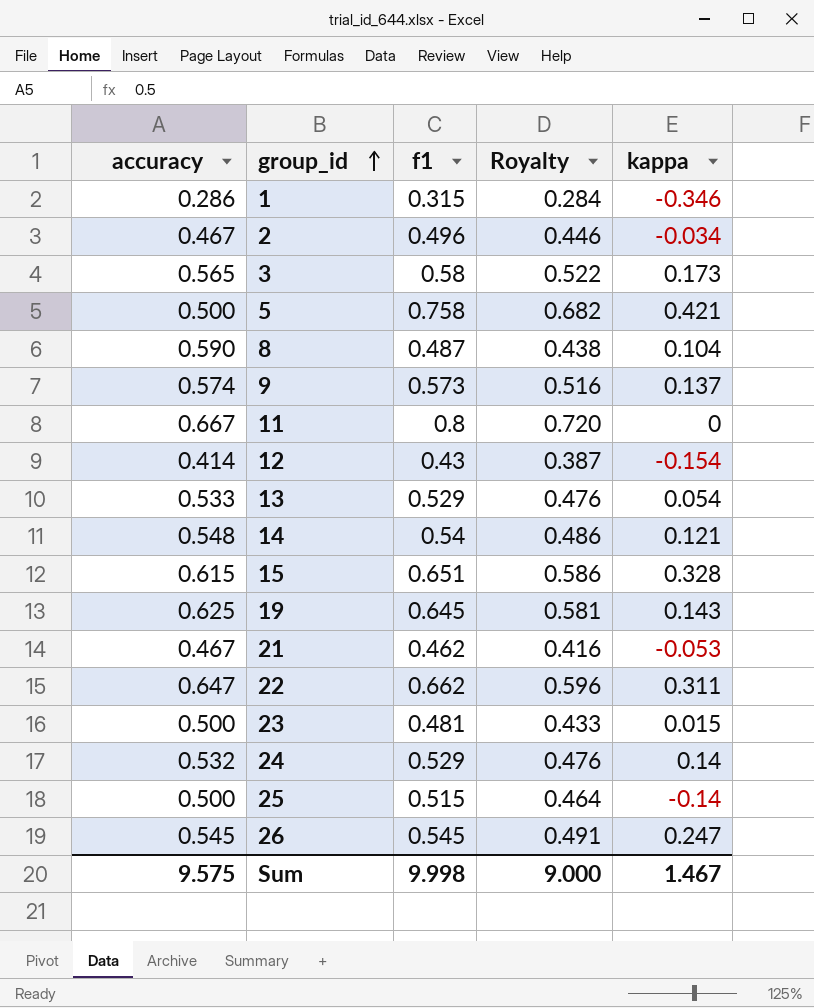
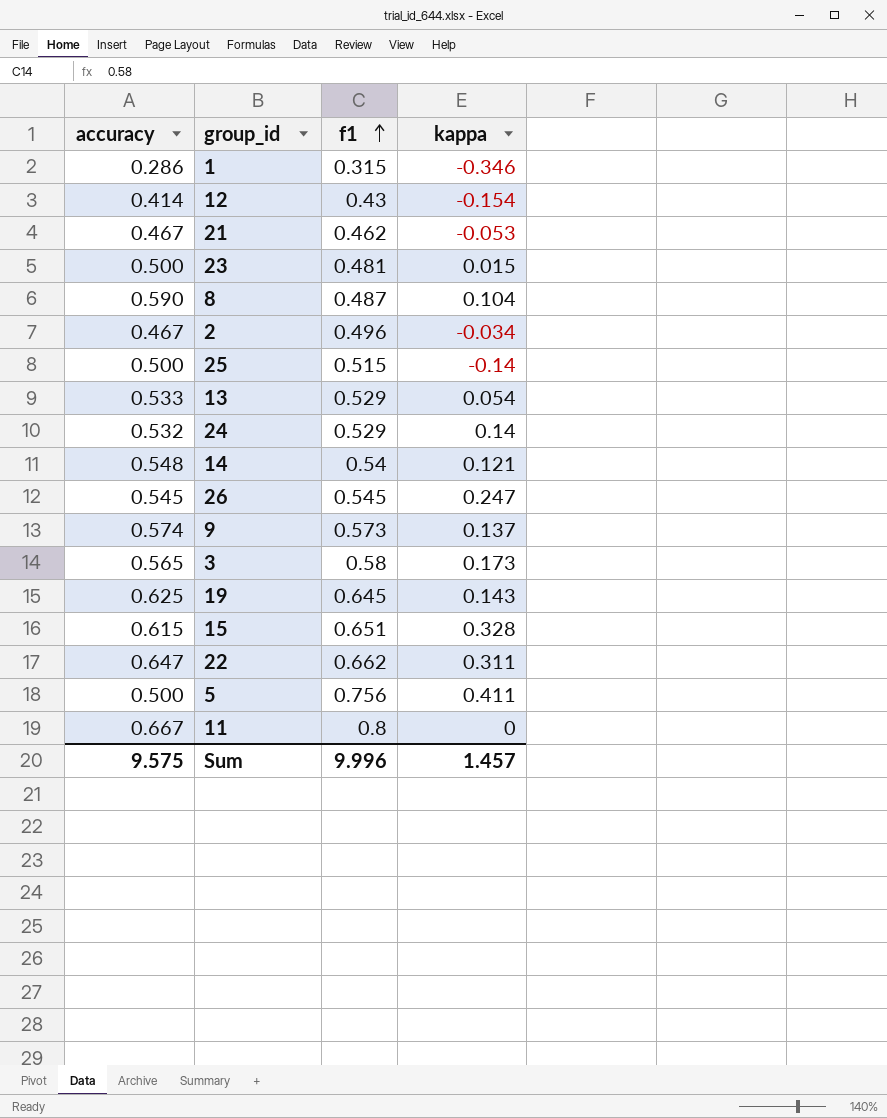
row order: group_id ascending -> f1 ascending
column Royalty | formula: [f1] * 0.9 -> none
5 | f1: 0.758 -> 0.756
5 | kappa: 0.421 -> 0.411
Sum | f1: 9.998 -> 9.996
Sum | kappa: 1.467 -> 1.457

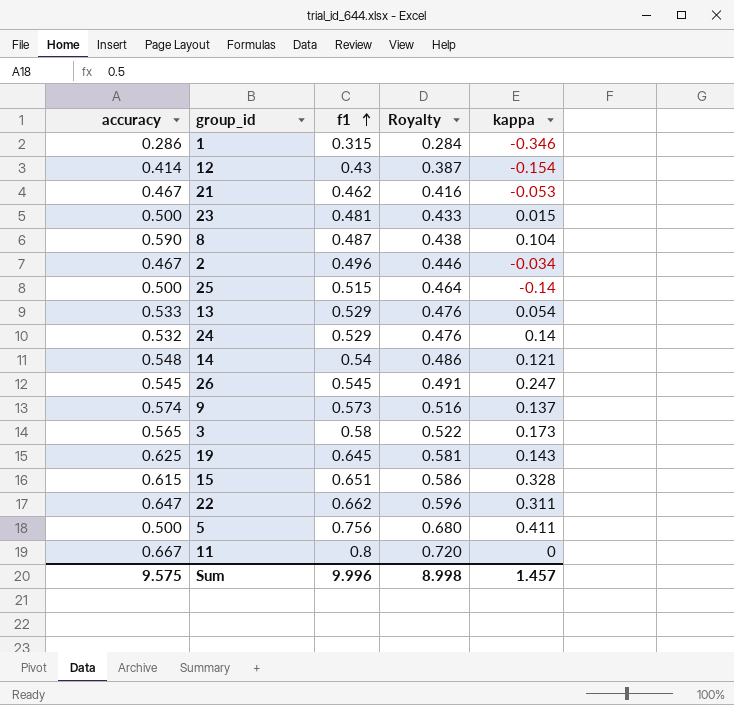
column Royalty | formula: none -> [f1] * 0.9

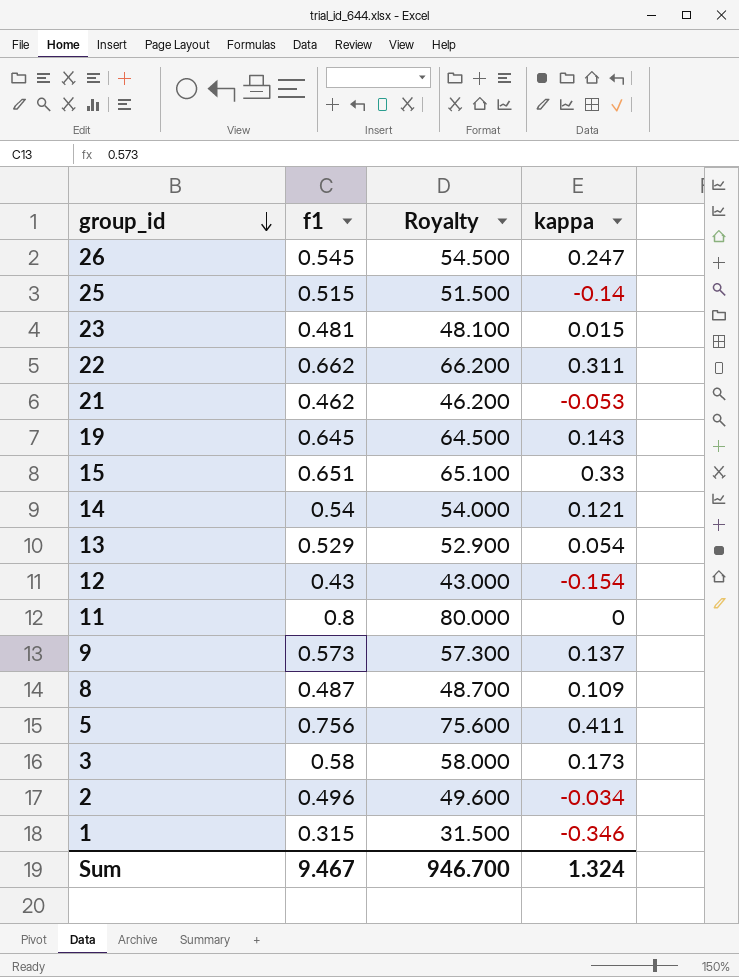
row order: f1 ascending -> group_id descending
column accuracy | position: 1 -> none
column Royalty | formula: [f1] * 0.9 -> [f1] * 100
row 24: 0.532 | 0.529 | 0.476 | 0.14 -> none
15 | kappa: 0.328 -> 0.33
8 | kappa: 0.104 -> 0.109
Sum | f1: 9.996 -> 9.467
Sum | Royalty: 8.998 -> 946.700
Sum | kappa: 1.457 -> 1.324

